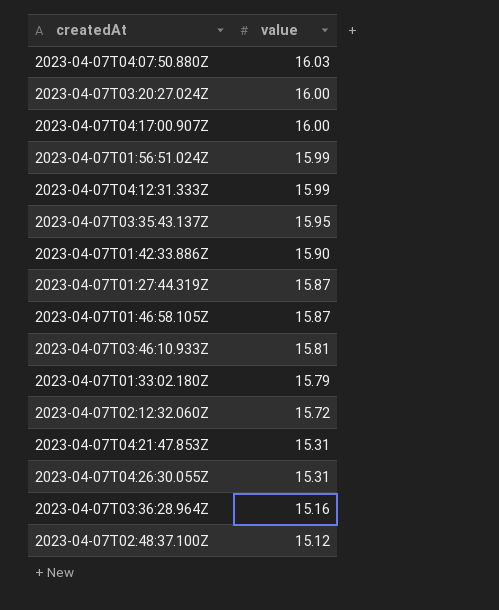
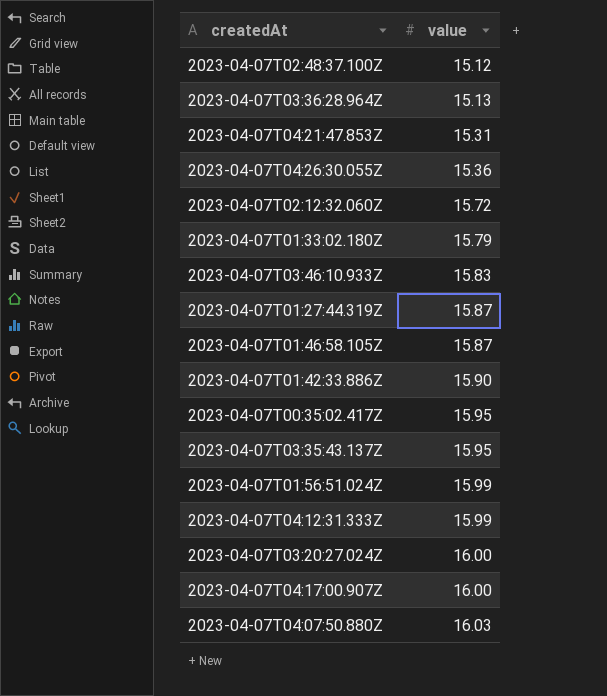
row order: value descending -> value ascending
2023-04-07T03:36:28.964Z | value: 15.16 -> 15.13
2023-04-07T04:26:30.055Z | value: 15.31 -> 15.36
2023-04-07T03:46:10.933Z | value: 15.81 -> 15.83
row 2023-04-07T00:35:02.417Z: none -> 15.95

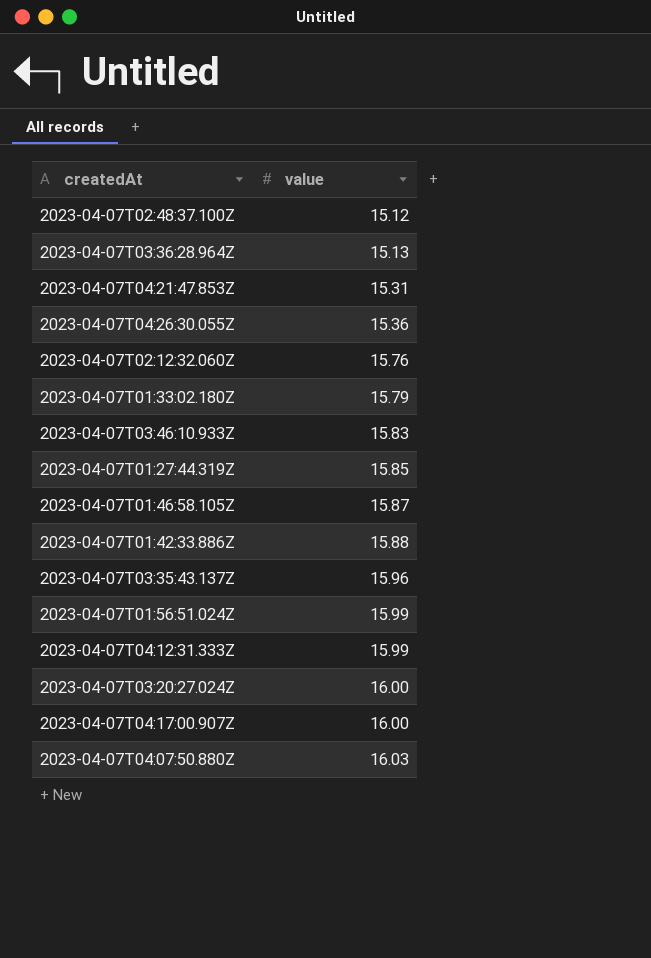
row 2023-04-07T00:35:02.417Z: 15.95 -> none
2023-04-07T02:12:32.060Z | value: 15.72 -> 15.76
2023-04-07T01:27:44.319Z | value: 15.87 -> 15.85
2023-04-07T01:42:33.886Z | value: 15.90 -> 15.88
2023-04-07T03:35:43.137Z | value: 15.95 -> 15.96

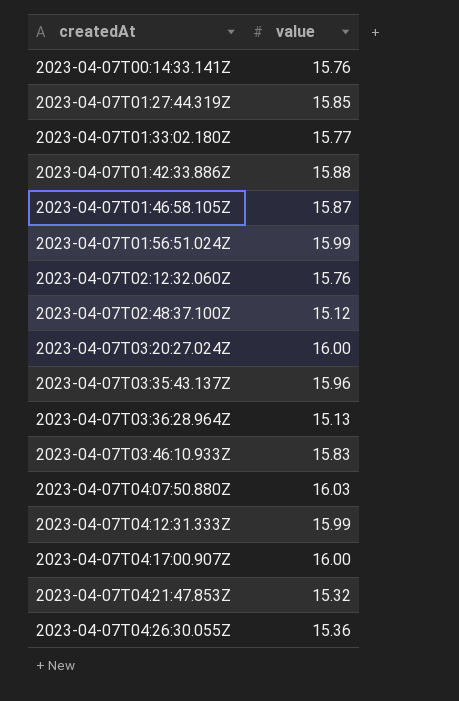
row order: value ascending -> createdAt ascending
row 2023-04-07T00:14:33.141Z: none -> 15.76
2023-04-07T01:33:02.180Z | value: 15.79 -> 15.77
2023-04-07T04:21:47.853Z | value: 15.31 -> 15.32

